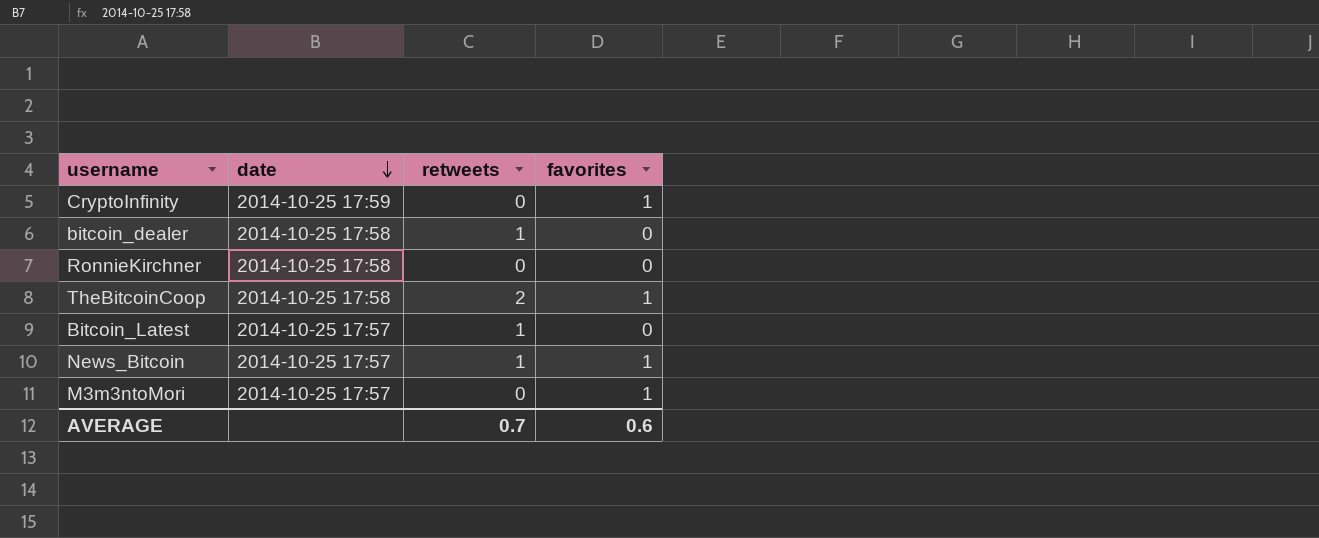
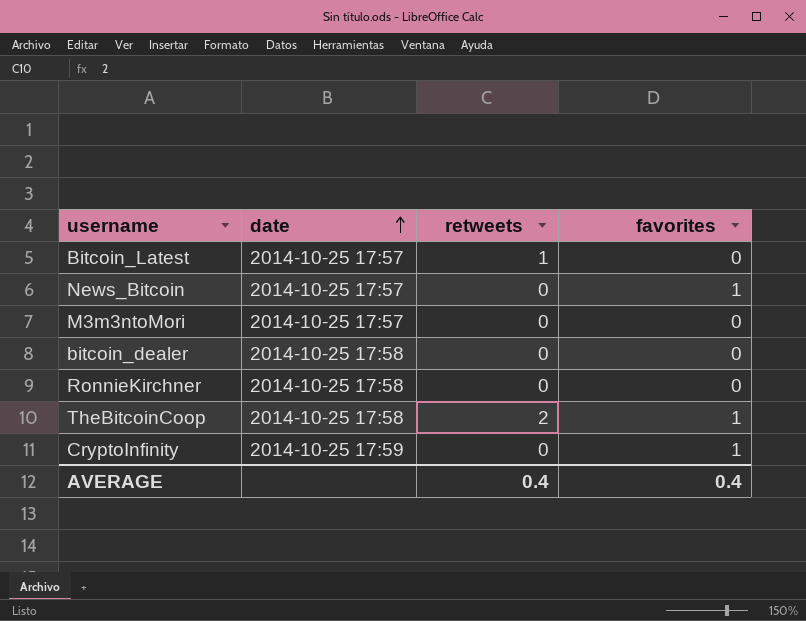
row order: date descending -> date ascending
News_Bitcoin | retweets: 1 -> 0
M3m3ntoMori | favorites: 1 -> 0
bitcoin_dealer | retweets: 1 -> 0
AVERAGE | retweets: 0.7 -> 0.4
AVERAGE | favorites: 0.6 -> 0.4

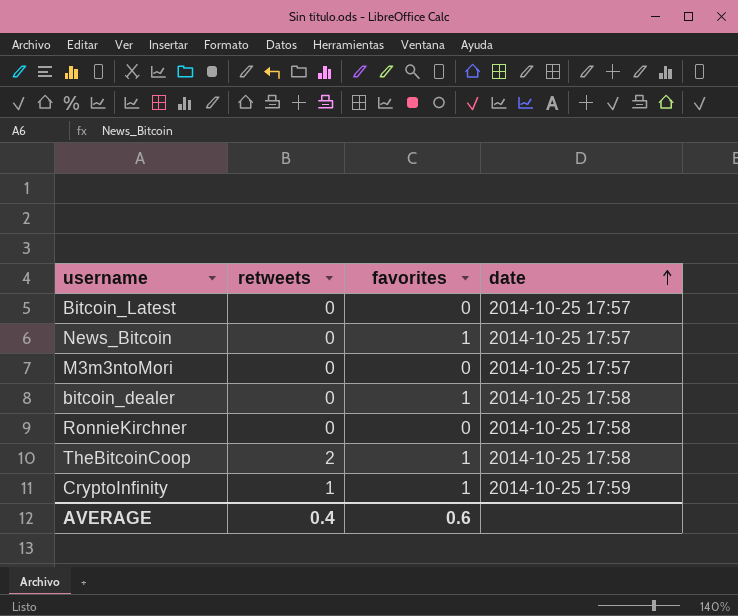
column date | position: 2 -> 4
Bitcoin_Latest | retweets: 1 -> 0
bitcoin_dealer | favorites: 0 -> 1
CryptoInfinity | retweets: 0 -> 1
AVERAGE | favorites: 0.4 -> 0.6

